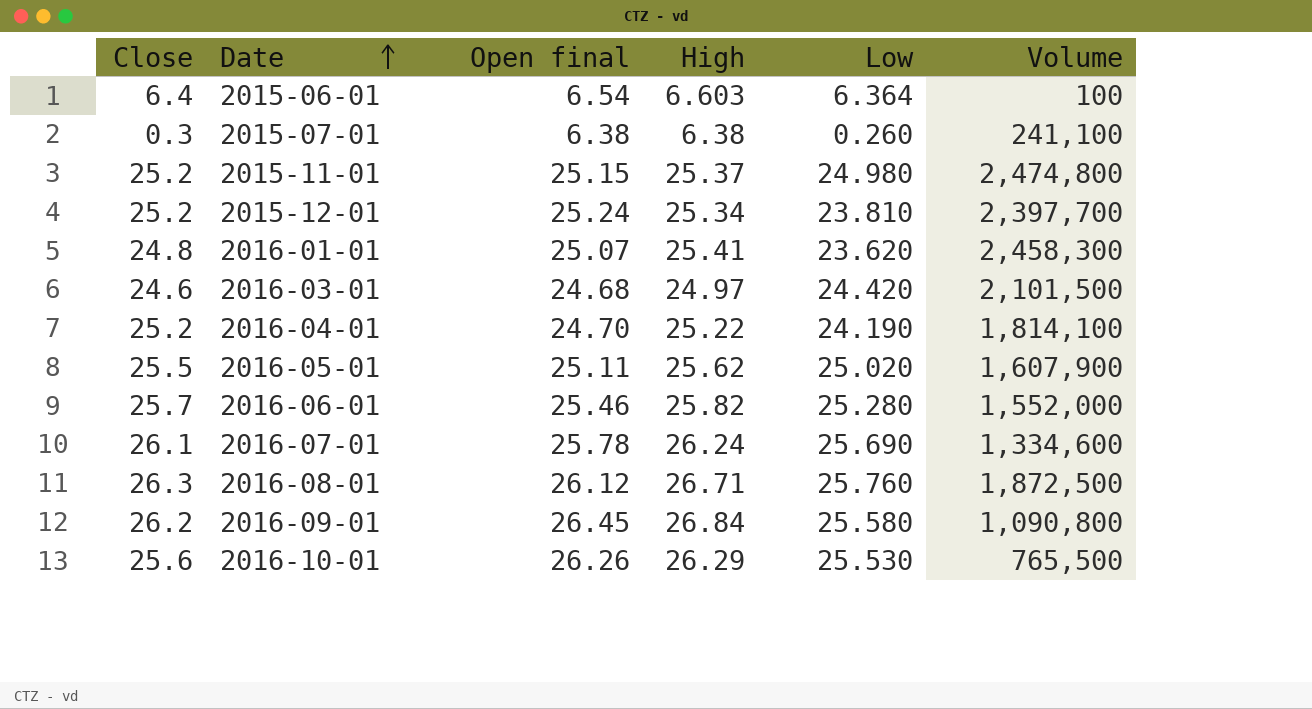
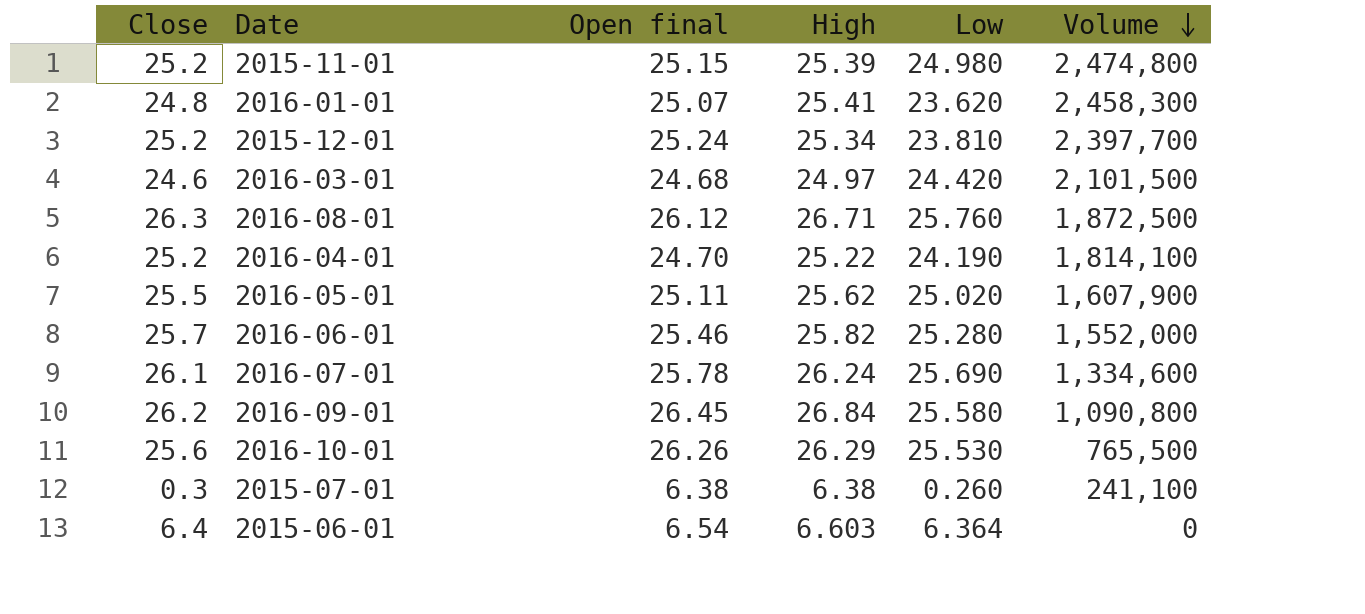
row order: Date ascending -> Volume descending
2015-11-01 | High: 25.37 -> 25.39
2015-06-01 | Volume: 100 -> 0

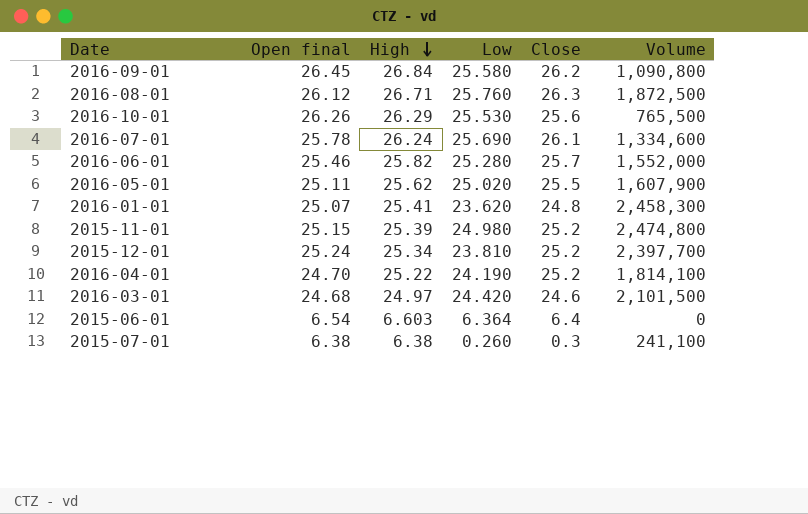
row order: Volume descending -> High descending
column Close | position: 1 -> 5

